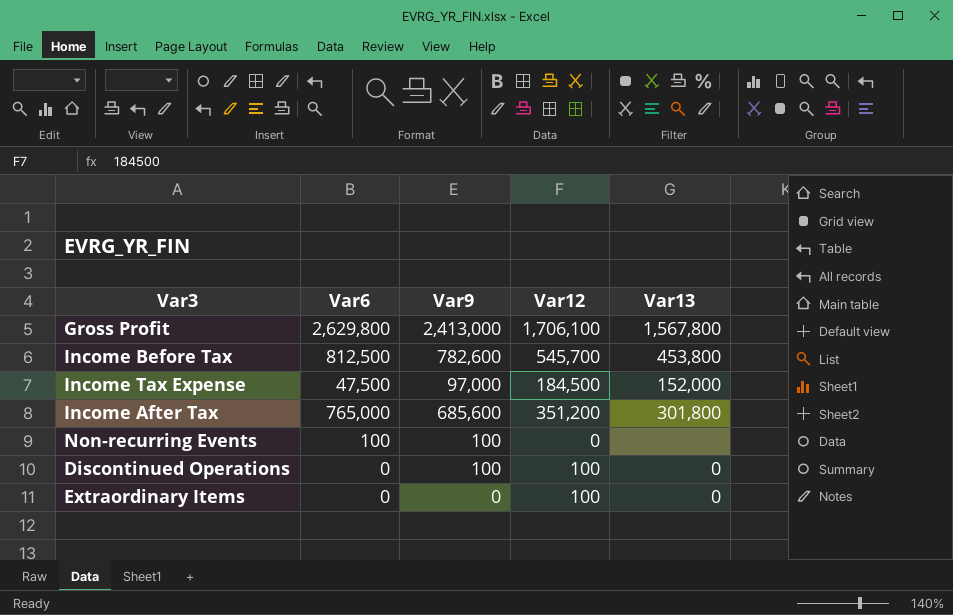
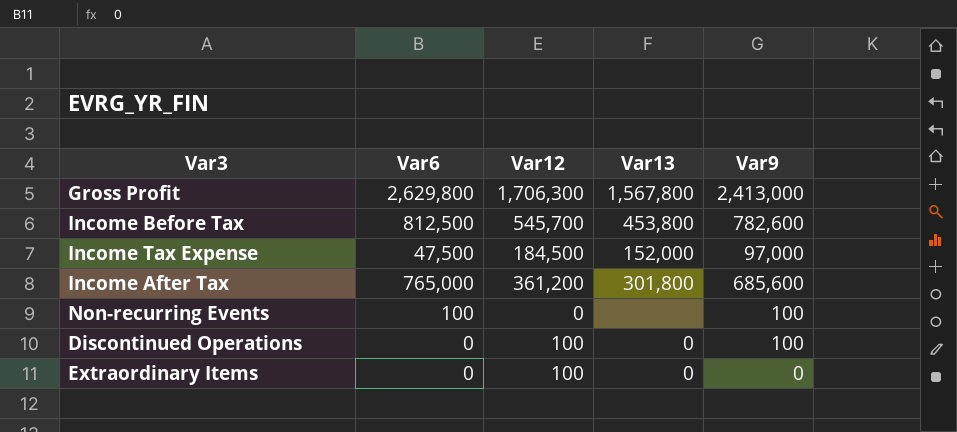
column Var9 | position: 3 -> 5
Gross Profit | Var12: 1,706,100 -> 1,706,300
Income After Tax | Var12: 351,200 -> 361,200

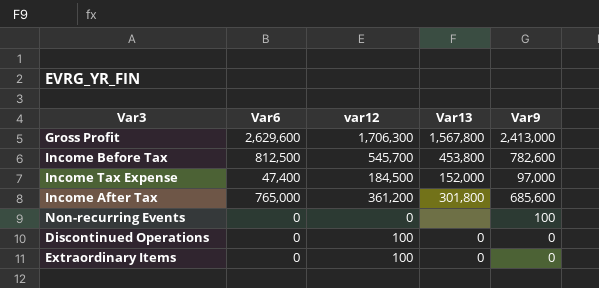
column name: Var12 -> var12
Gross Profit | Var6: 2,629,800 -> 2,629,600
Income Tax Expense | Var6: 47,500 -> 47,400
Non-recurring Events | Var6: 100 -> 0
Discontinued Operations | Var9: 100 -> 0

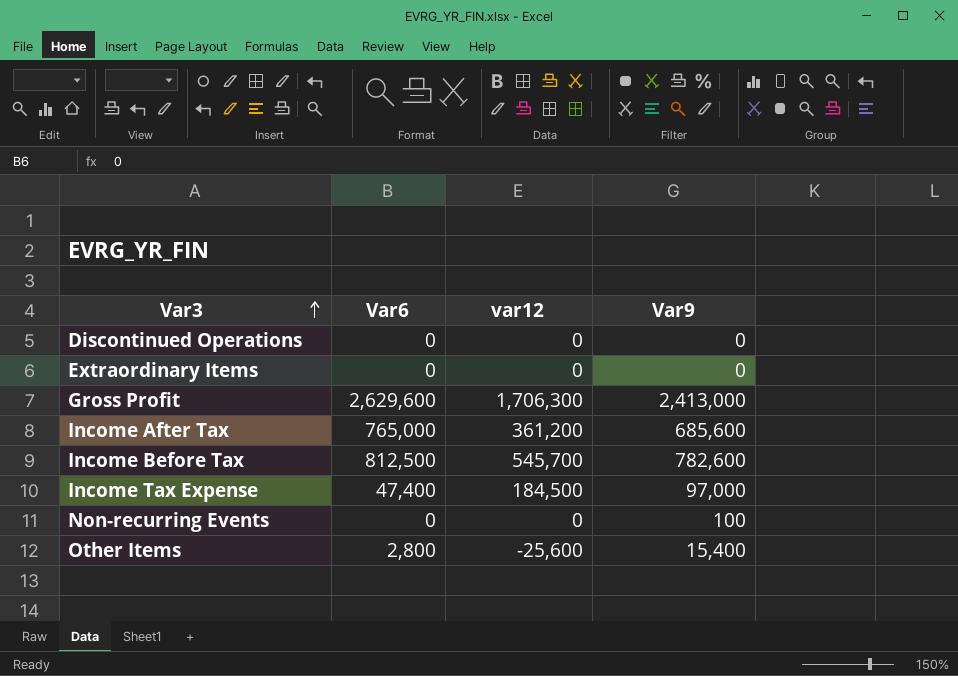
row order: none -> Var3 ascending
column Var13 | position: 4 -> none
Discontinued Operations | var12: 100 -> 0
Extraordinary Items | var12: 100 -> 0
row Other Items: none -> 2,800 | -25,600 | 15,400

